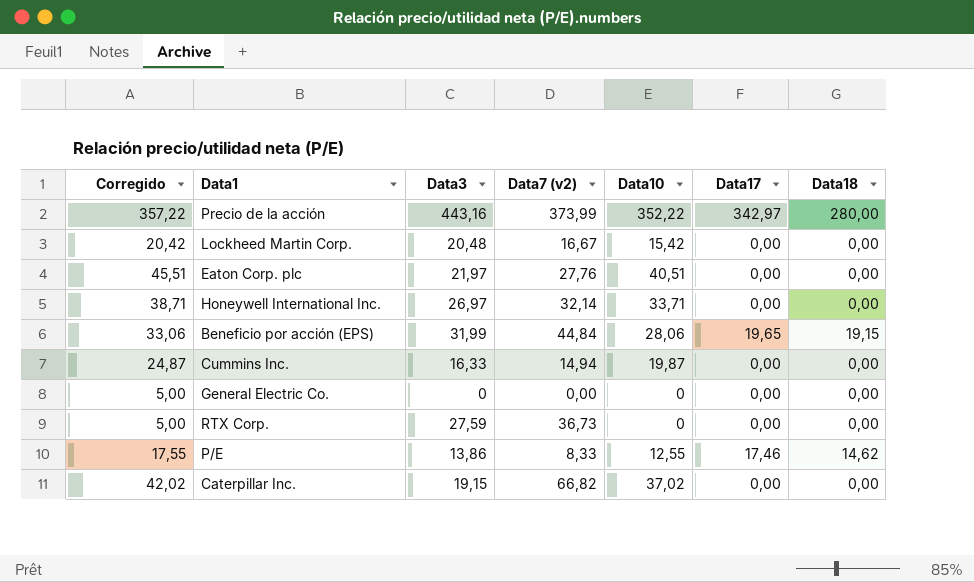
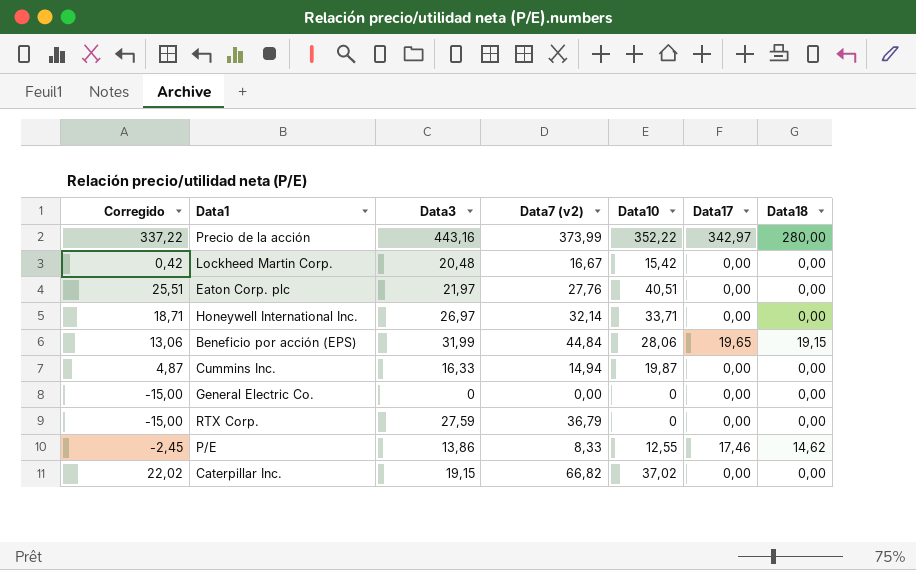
column Corregido | formula: [Data10] + 5 -> [Data10] - 15
RTX Corp. | Data7 (v2): 36,73 -> 36,79

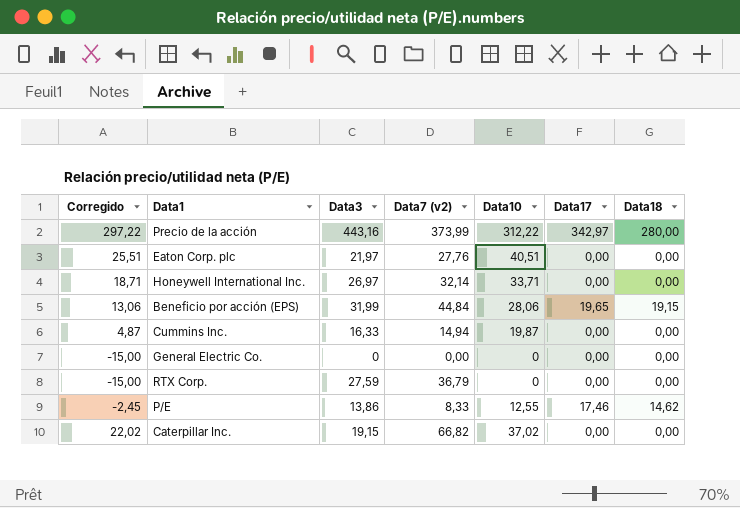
row Lockheed Martin Corp.: 0,42 | 20,48 | 16,67 | 15,42 | 0,00 | 0,00 -> none
Precio de la acción | Corregido: 337,22 -> 297,22
Precio de la acción | Data10: 352,22 -> 312,22

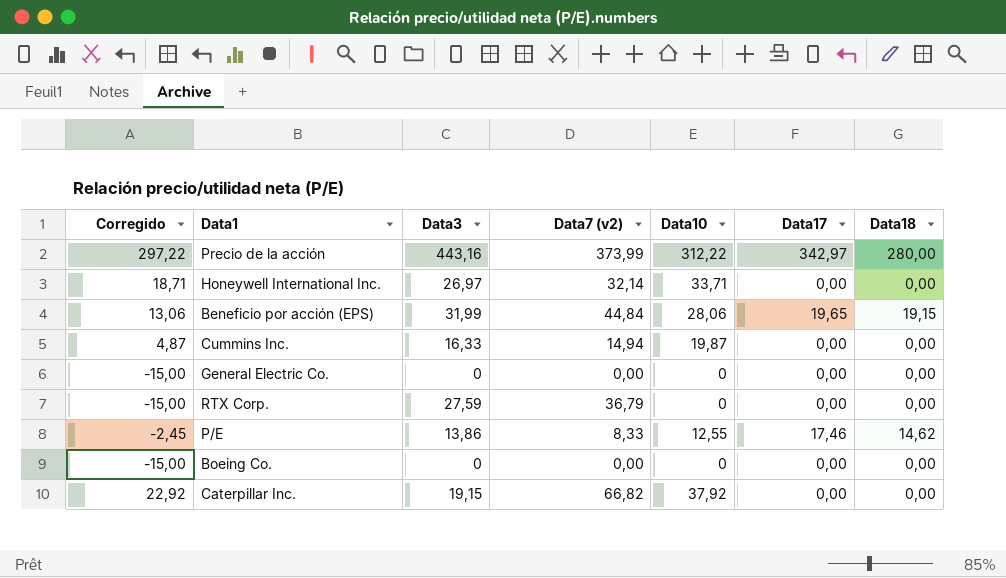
row Eaton Corp. plc: 25,51 | 21,97 | 27,76 | 40,51 | 0,00 | 0,00 -> none
row Boeing Co.: none -> -15,00 | 0 | 0,00 | 0 | 0,00 | 0,00
Caterpillar Inc. | Corregido: 22,02 -> 22,92
Caterpillar Inc. | Data10: 37,02 -> 37,92

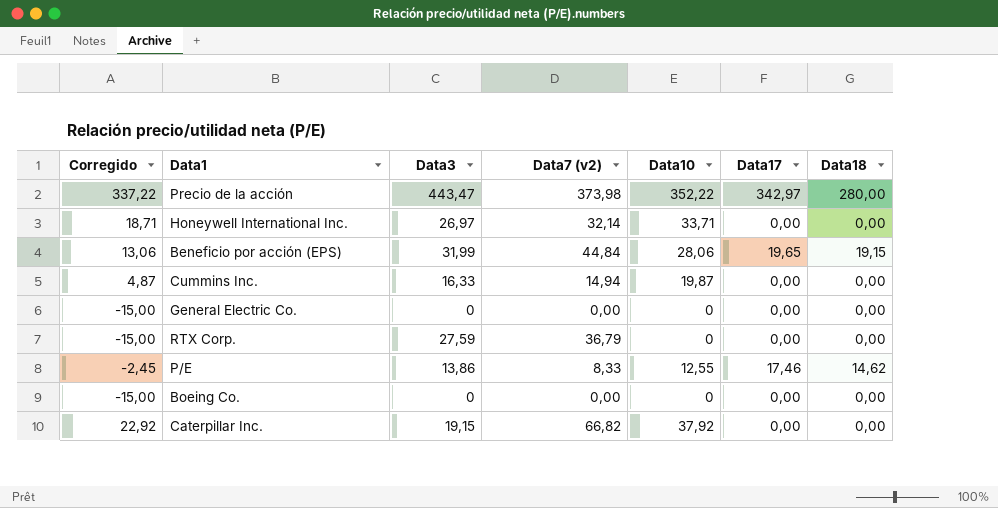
Precio de la acción | Corregido: 297,22 -> 337,22
Precio de la acción | Data3: 443,16 -> 443,47
Precio de la acción | Data7 (v2): 373,99 -> 373,98
Precio de la acción | Data10: 312,22 -> 352,22

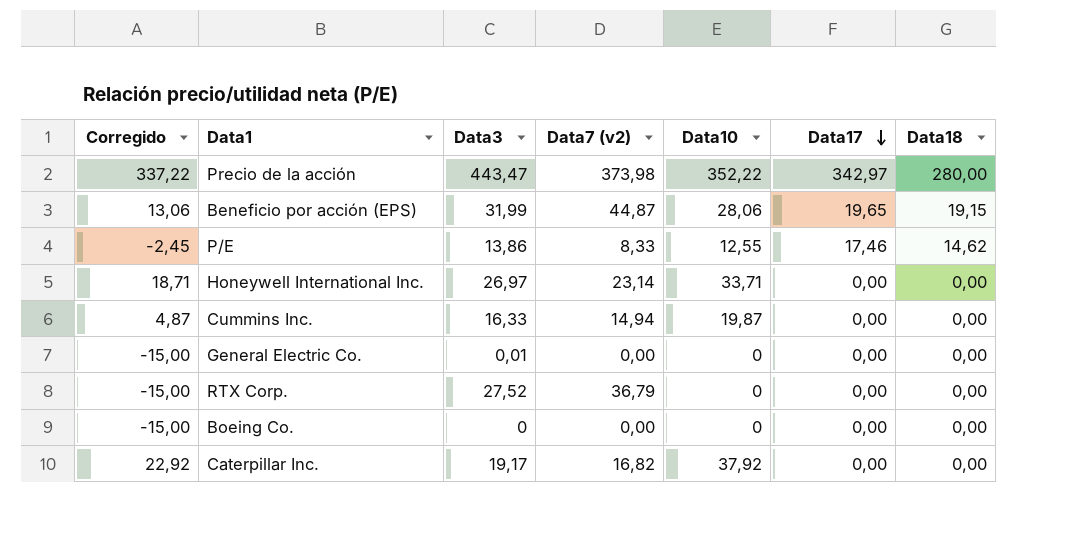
row order: none -> Data17 descending
Beneficio por acción (EPS) | Data7 (v2): 44,84 -> 44,87
Honeywell International Inc. | Data7 (v2): 32,14 -> 23,14
General Electric Co. | Data3: 0 -> 0,01
RTX Corp. | Data3: 27,59 -> 27,52
Caterpillar Inc. | Data3: 19,15 -> 19,17
Caterpillar Inc. | Data7 (v2): 66,82 -> 16,82

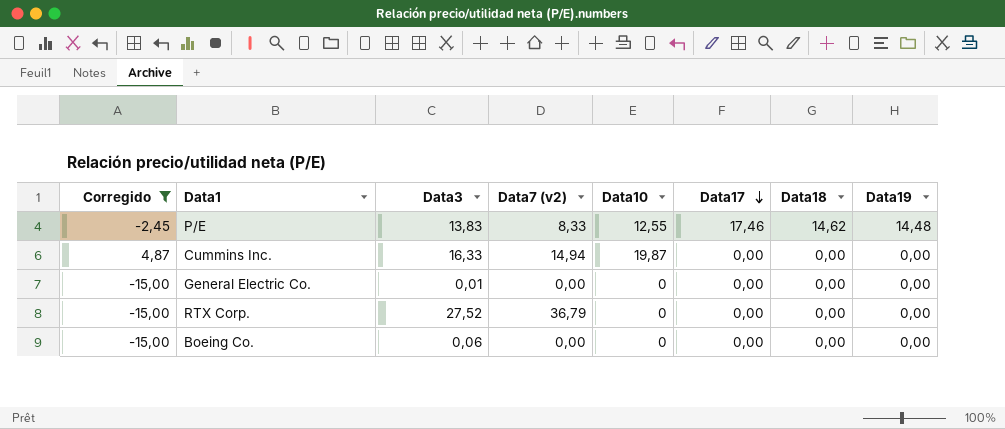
filter: none -> Corregido <= 4,87
column Data19 | position: none -> 8
P/E | Data3: 13,86 -> 13,83
Boeing Co. | Data3: 0 -> 0,06

